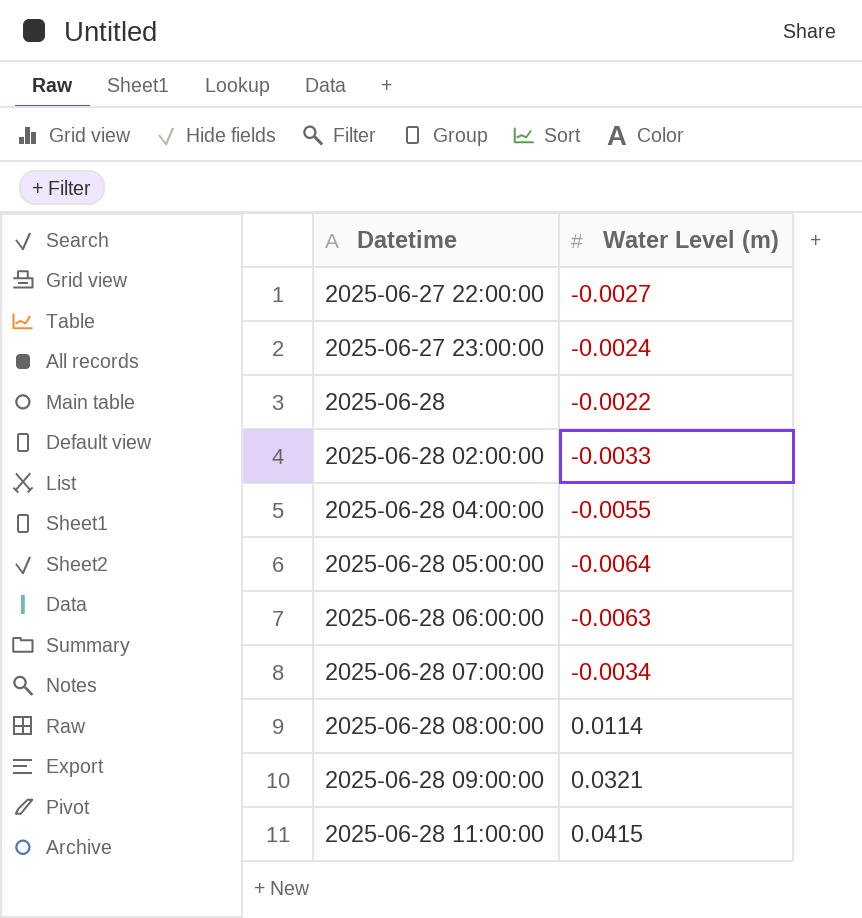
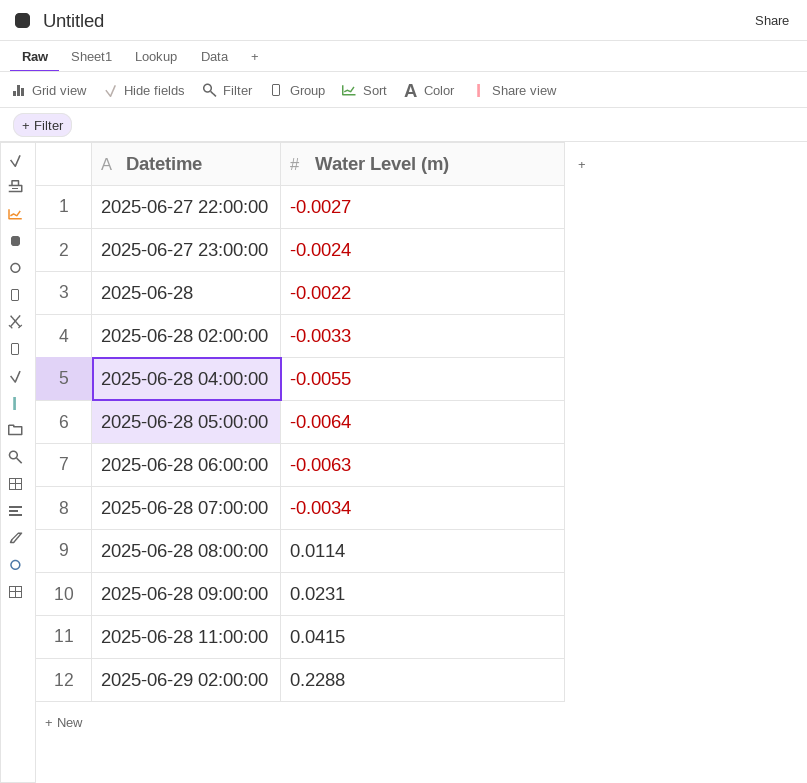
2025-06-28 09:00:00 | Water Level (m): 0.0321 -> 0.0231
row 2025-06-29 02:00:00: none -> 0.2288

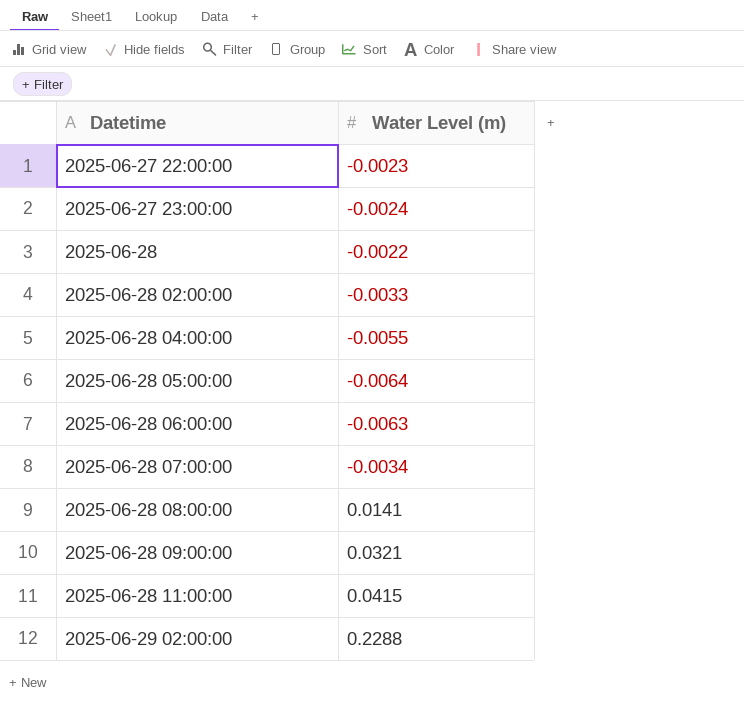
2025-06-27 22:00:00 | Water Level (m): -0.0027 -> -0.0023
2025-06-28 08:00:00 | Water Level (m): 0.0114 -> 0.0141
2025-06-28 09:00:00 | Water Level (m): 0.0231 -> 0.0321

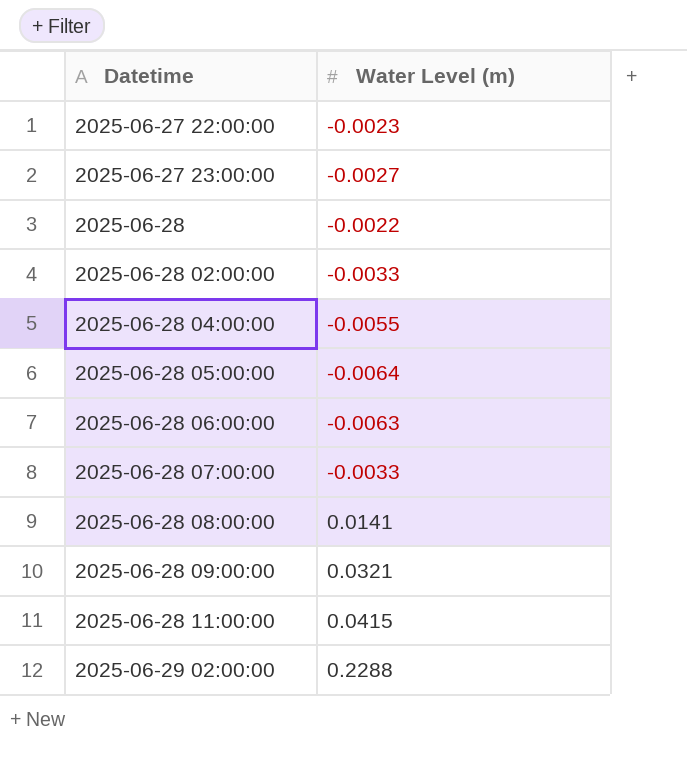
2025-06-27 23:00:00 | Water Level (m): -0.0024 -> -0.0027
2025-06-28 07:00:00 | Water Level (m): -0.0034 -> -0.0033

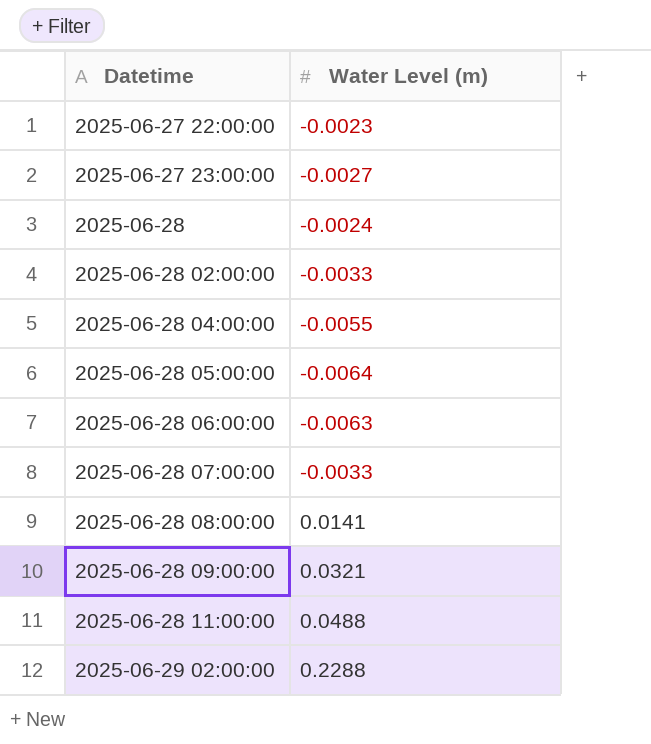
2025-06-28 | Water Level (m): -0.0022 -> -0.0024
2025-06-28 11:00:00 | Water Level (m): 0.0415 -> 0.0488

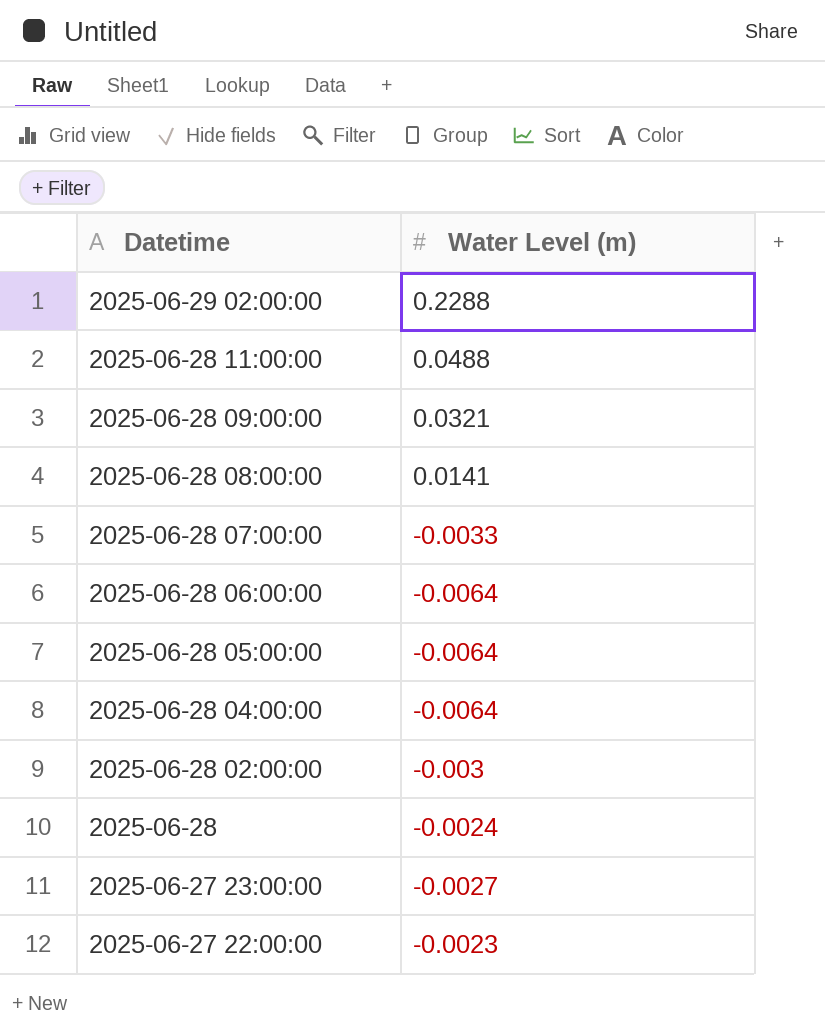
row order: Datetime ascending -> Datetime descending
2025-06-28 06:00:00 | Water Level (m): -0.0063 -> -0.0064
2025-06-28 04:00:00 | Water Level (m): -0.0055 -> -0.0064
2025-06-28 02:00:00 | Water Level (m): -0.0033 -> -0.003

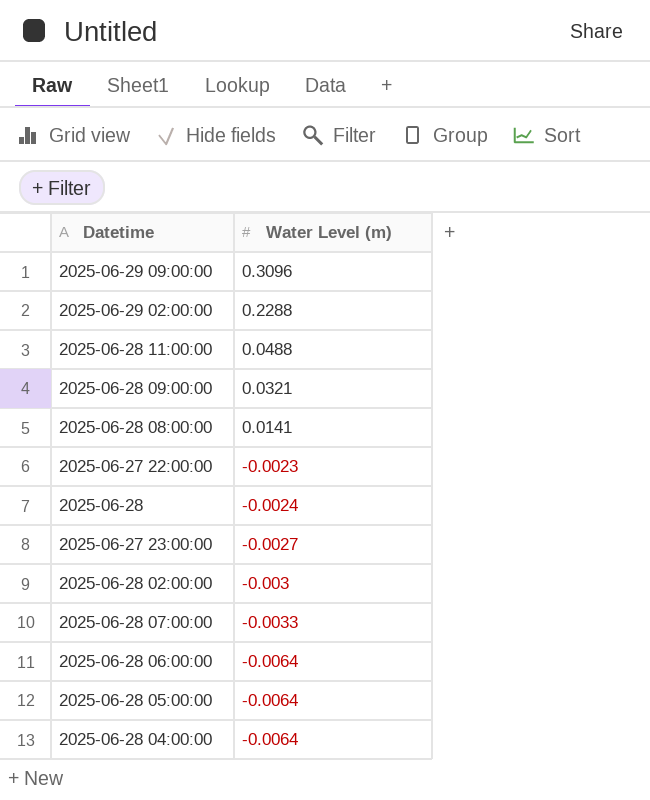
row order: Datetime descending -> Water Level (m) descending
row 2025-06-29 09:00:00: none -> 0.3096

